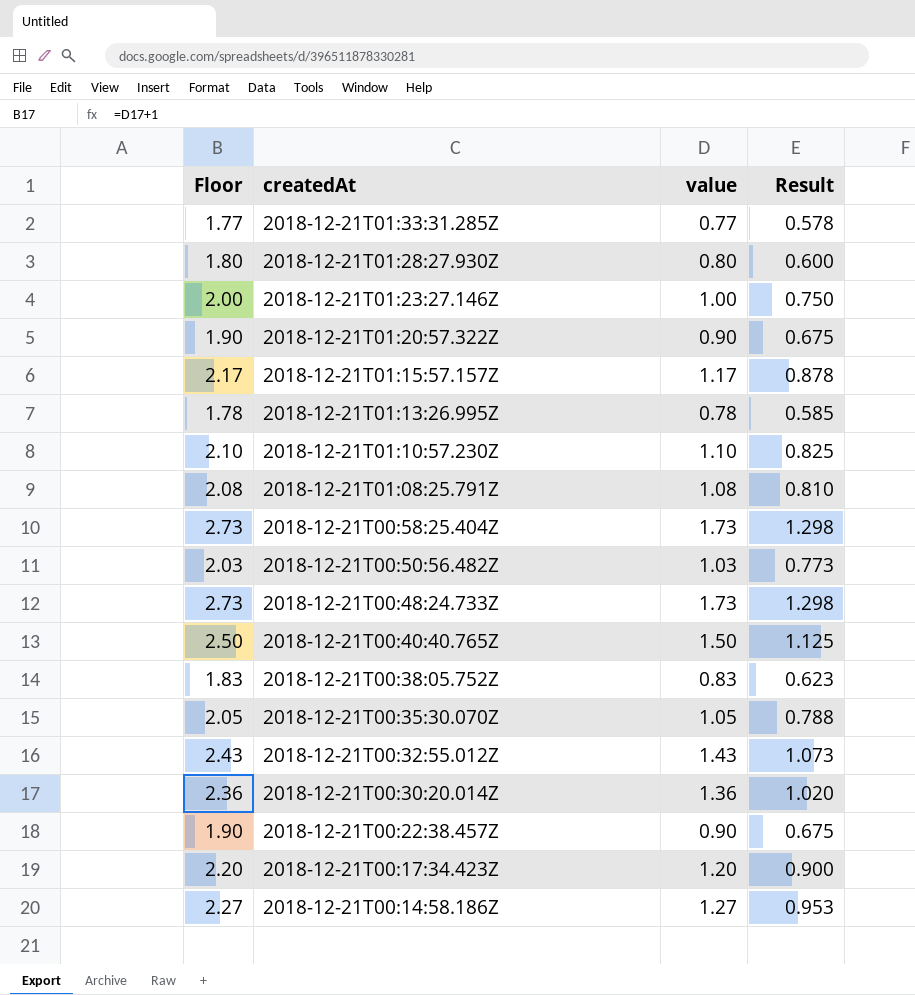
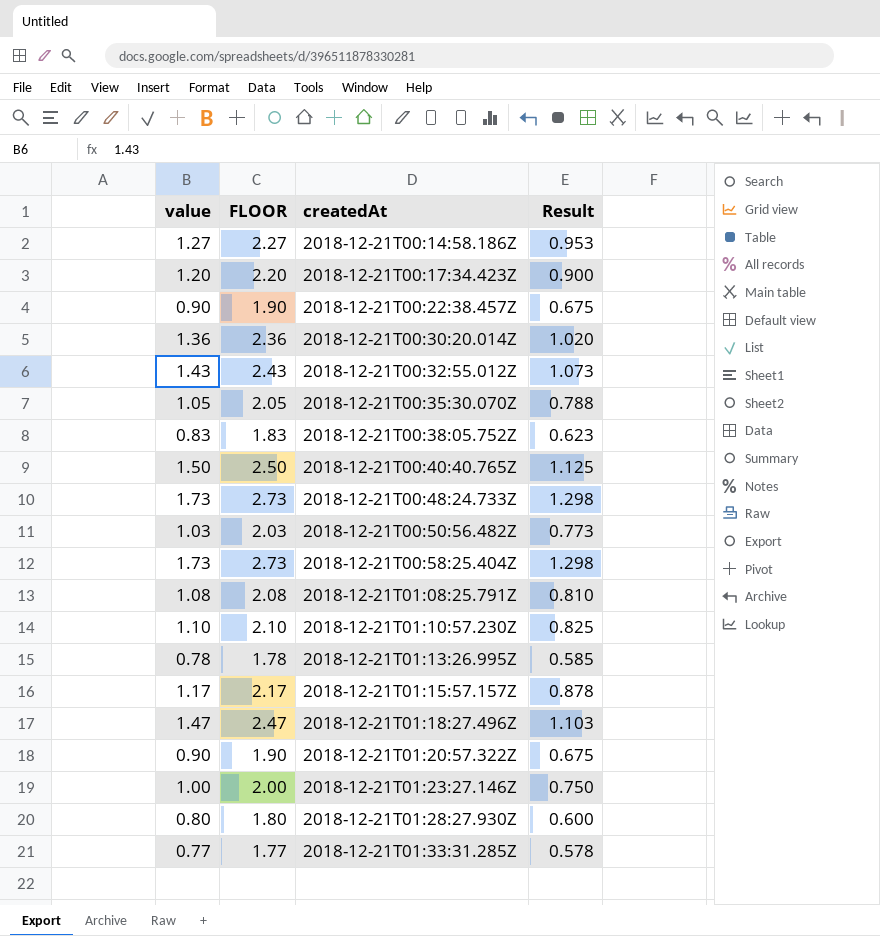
row order: createdAt descending -> createdAt ascending
column value | position: 3 -> 1
column name: Floor -> FLOOR
row 2018-12-21T01:18:27.496Z: none -> 1.47 | 2.47 | 1.103

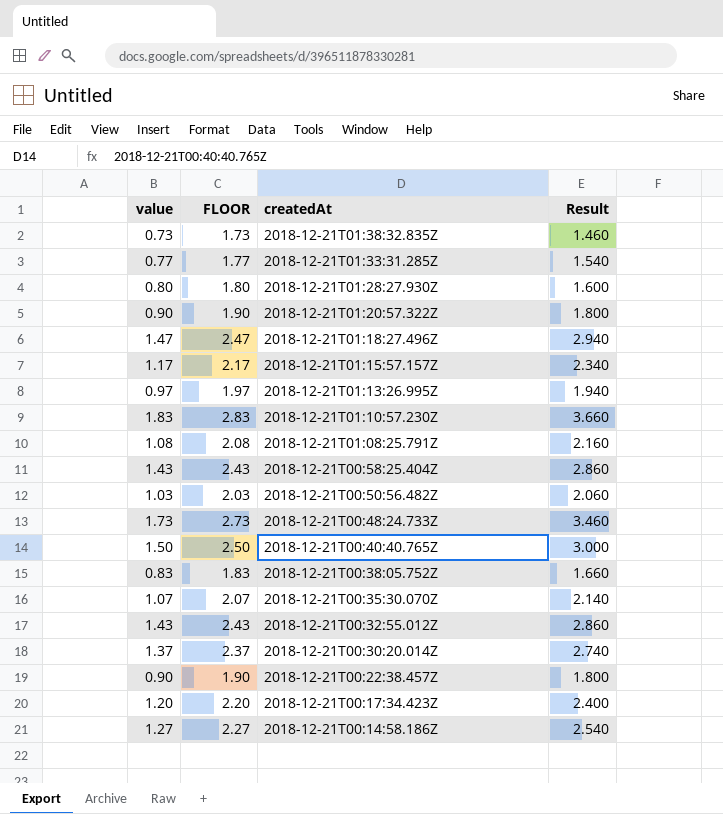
row order: createdAt ascending -> createdAt descending
column Result | formula: [value] * 0.75 -> [value] * 2
row 2018-12-21T01:23:27.146Z: 1.00 | 2.00 | 0.750 -> none
row 2018-12-21T01:38:32.835Z: none -> 0.73 | 1.73 | 1.460
2018-12-21T01:13:26.995Z | value: 0.78 -> 0.97
2018-12-21T01:13:26.995Z | FLOOR: 1.78 -> 1.97
2018-12-21T01:10:57.230Z | value: 1.10 -> 1.83
2018-12-21T01:10:57.230Z | FLOOR: 2.10 -> 2.83
2018-12-21T00:58:25.404Z | value: 1.73 -> 1.43
2018-12-21T00:58:25.404Z | FLOOR: 2.73 -> 2.43
2018-12-21T00:35:30.070Z | value: 1.05 -> 1.07
2018-12-21T00:35:30.070Z | FLOOR: 2.05 -> 2.07
2018-12-21T00:30:20.014Z | value: 1.36 -> 1.37
2018-12-21T00:30:20.014Z | FLOOR: 2.36 -> 2.37

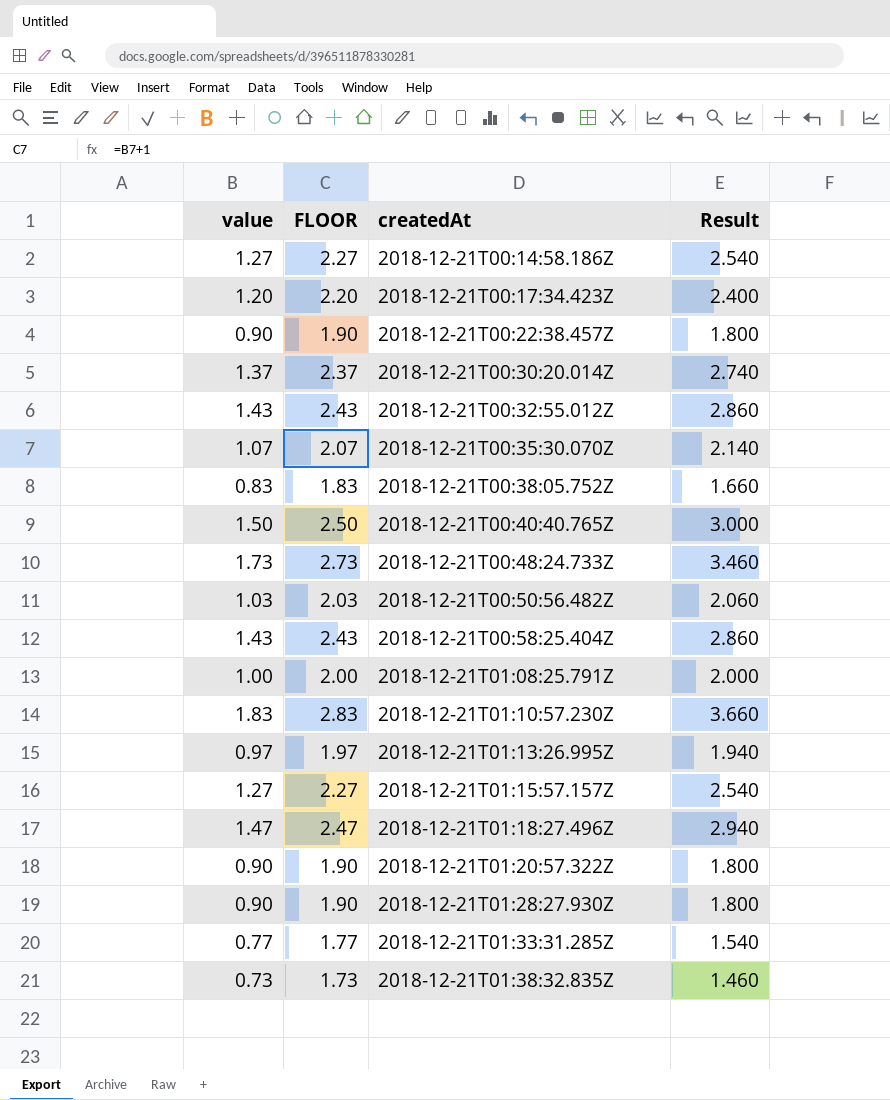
row order: createdAt descending -> createdAt ascending
2018-12-21T01:08:25.791Z | value: 1.08 -> 1.00
2018-12-21T01:08:25.791Z | FLOOR: 2.08 -> 2.00
2018-12-21T01:08:25.791Z | Result: 2.160 -> 2.000
2018-12-21T01:15:57.157Z | value: 1.17 -> 1.27
2018-12-21T01:15:57.157Z | FLOOR: 2.17 -> 2.27
2018-12-21T01:15:57.157Z | Result: 2.340 -> 2.540
2018-12-21T01:28:27.930Z | value: 0.80 -> 0.90
2018-12-21T01:28:27.930Z | FLOOR: 1.80 -> 1.90
2018-12-21T01:28:27.930Z | Result: 1.600 -> 1.800

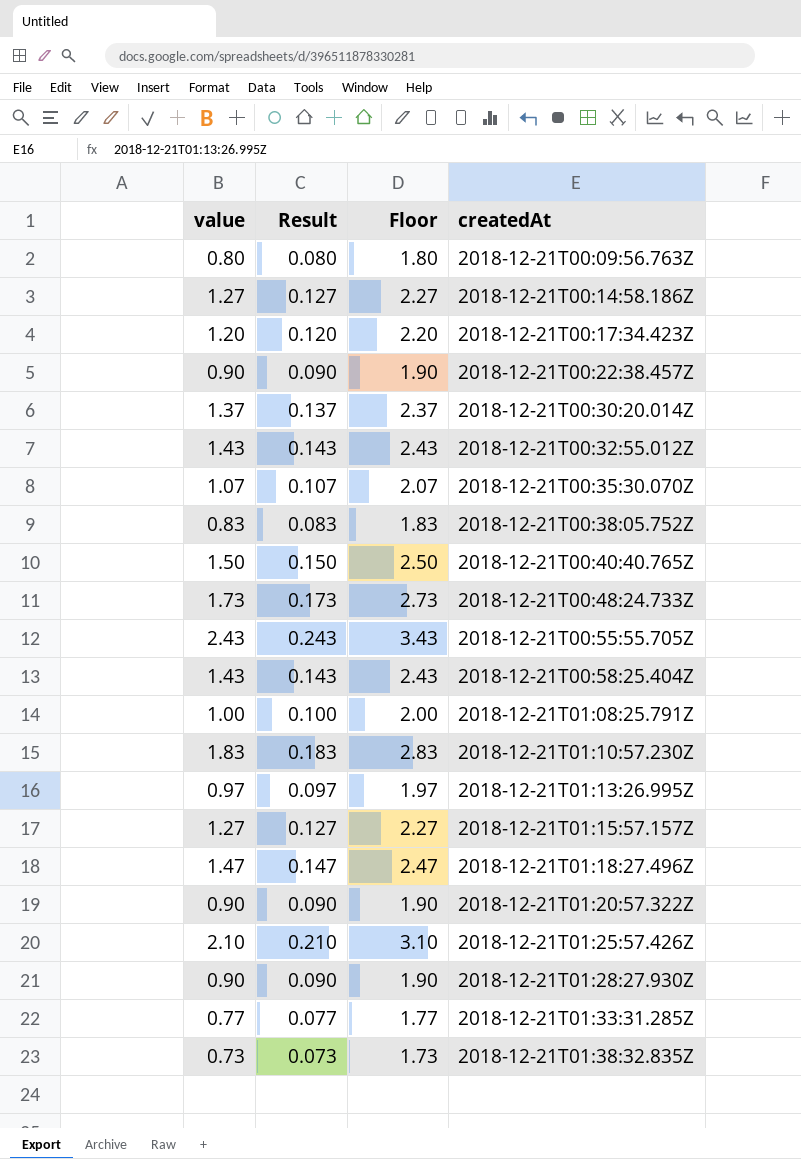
column Result | formula: [value] * 2 -> [value] * 0.1
column Result | position: 4 -> 2
column name: FLOOR -> Floor
row 2018-12-21T00:50:56.482Z: 1.03 | 2.03 | 2.060 -> none
row 2018-12-21T00:09:56.763Z: none -> 0.80 | 0.080 | 1.80
row 2018-12-21T00:55:55.705Z: none -> 2.43 | 0.243 | 3.43
row 2018-12-21T01:25:57.426Z: none -> 2.10 | 0.210 | 3.10

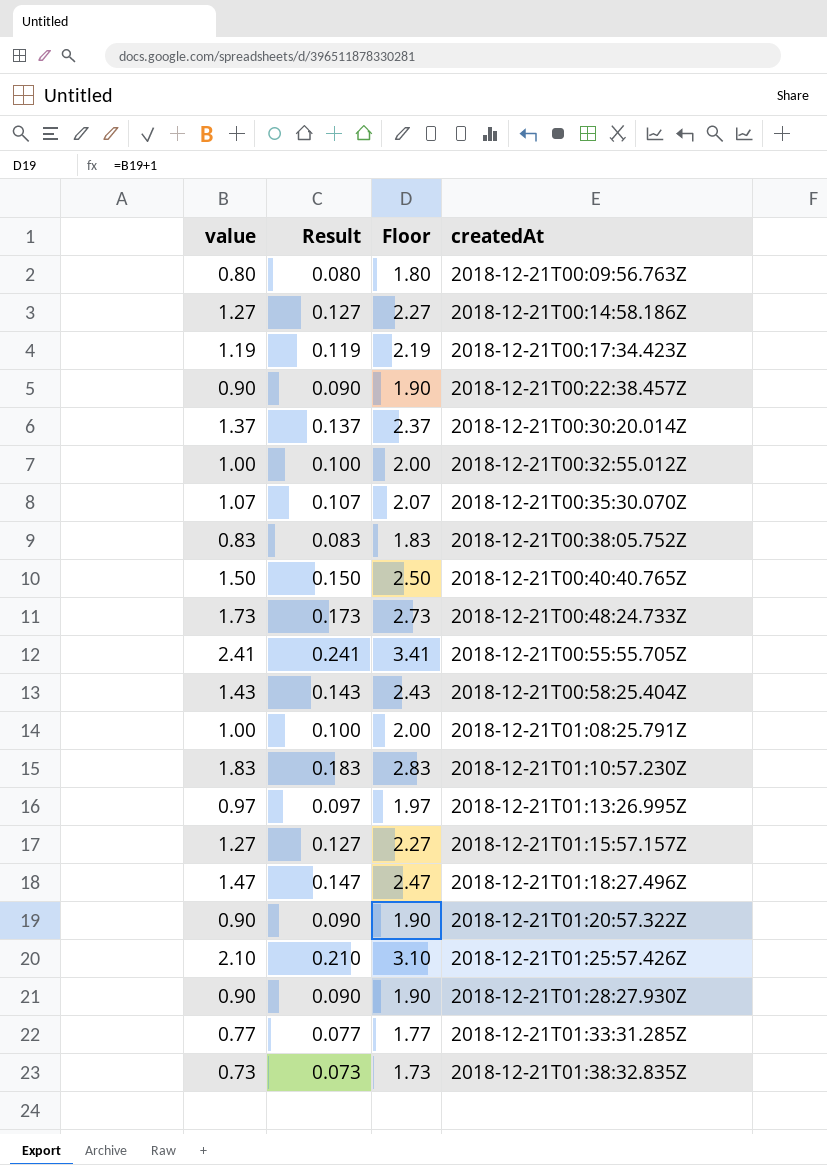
2018-12-21T00:17:34.423Z | value: 1.20 -> 1.19
2018-12-21T00:17:34.423Z | Result: 0.120 -> 0.119
2018-12-21T00:17:34.423Z | Floor: 2.20 -> 2.19
2018-12-21T00:32:55.012Z | value: 1.43 -> 1.00
2018-12-21T00:32:55.012Z | Result: 0.143 -> 0.100
2018-12-21T00:32:55.012Z | Floor: 2.43 -> 2.00
2018-12-21T00:55:55.705Z | value: 2.43 -> 2.41
2018-12-21T00:55:55.705Z | Result: 0.243 -> 0.241
2018-12-21T00:55:55.705Z | Floor: 3.43 -> 3.41

